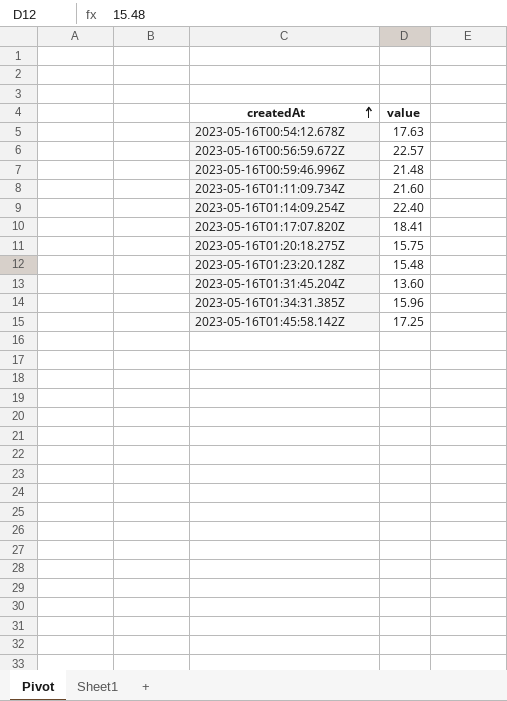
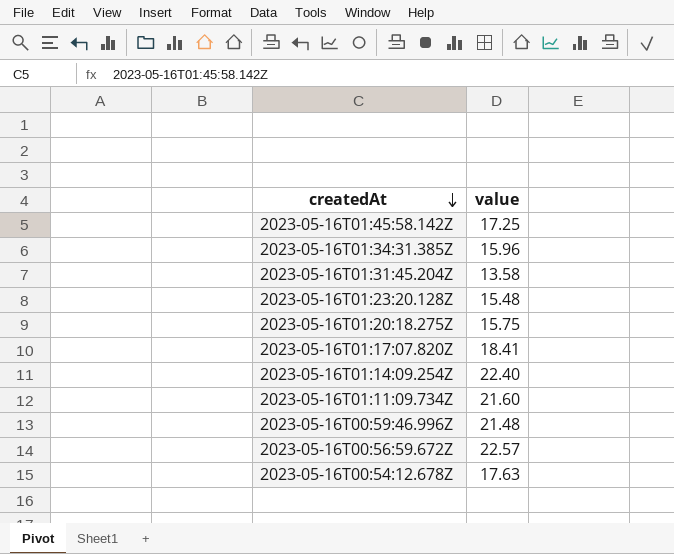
row order: createdAt ascending -> createdAt descending
2023-05-16T01:31:45.204Z | value: 13.60 -> 13.58

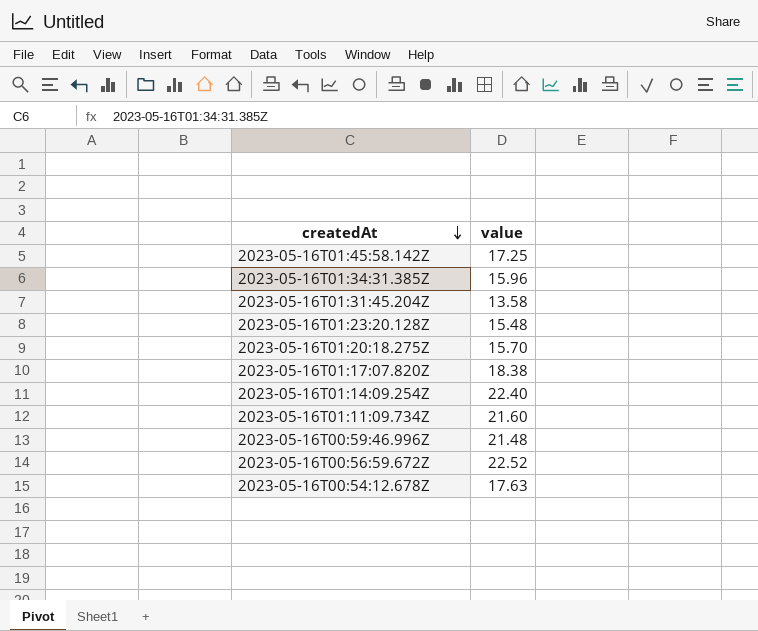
2023-05-16T01:20:18.275Z | value: 15.75 -> 15.70
2023-05-16T01:17:07.820Z | value: 18.41 -> 18.38
2023-05-16T00:56:59.672Z | value: 22.57 -> 22.52

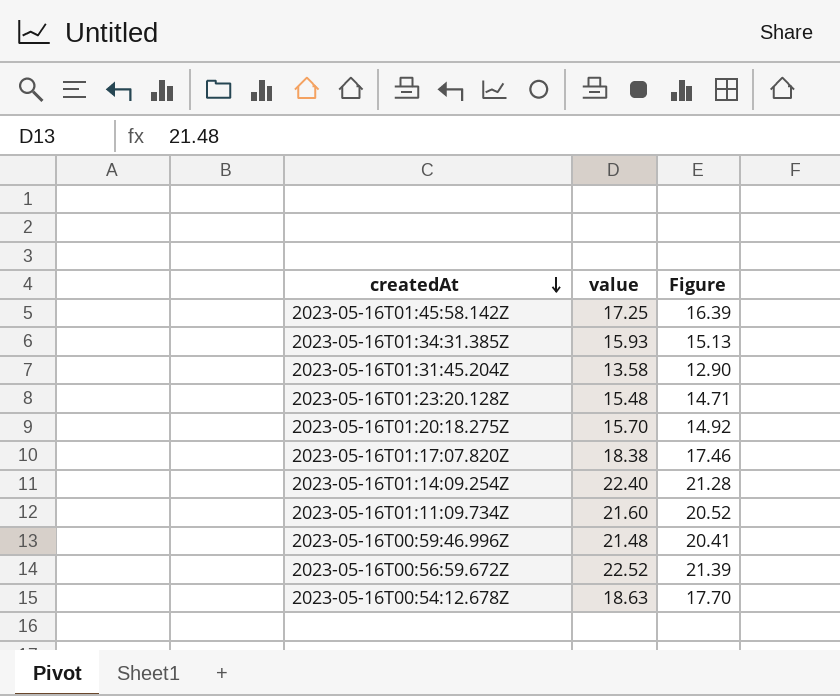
column Figure | formula: none -> [value] * 0.95
2023-05-16T01:34:31.385Z | value: 15.96 -> 15.93
2023-05-16T00:54:12.678Z | value: 17.63 -> 18.63

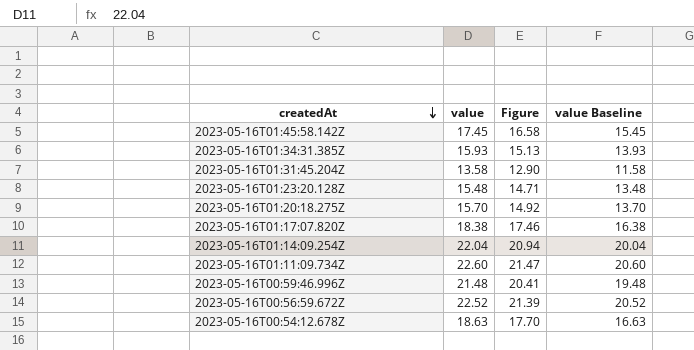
column value Baseline | formula: none -> [value] - 2
2023-05-16T01:45:58.142Z | value: 17.25 -> 17.45
2023-05-16T01:45:58.142Z | Figure: 16.39 -> 16.58
2023-05-16T01:14:09.254Z | value: 22.40 -> 22.04
2023-05-16T01:14:09.254Z | Figure: 21.28 -> 20.94
2023-05-16T01:11:09.734Z | value: 21.60 -> 22.60
2023-05-16T01:11:09.734Z | Figure: 20.52 -> 21.47

